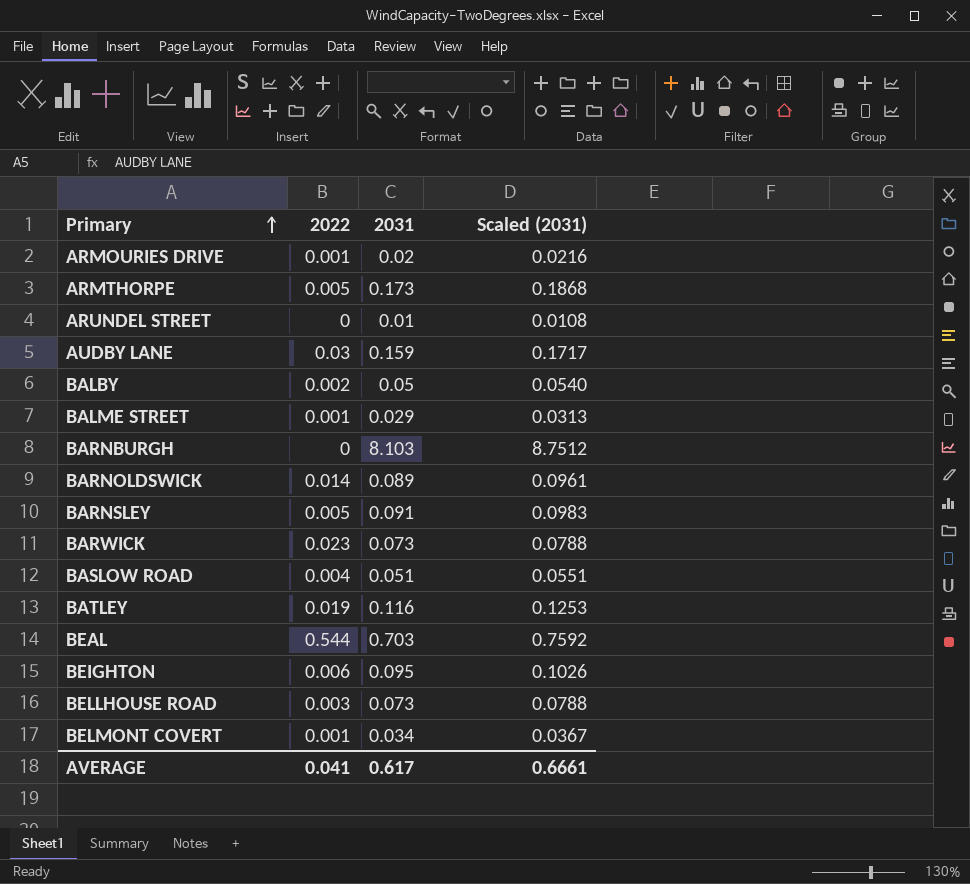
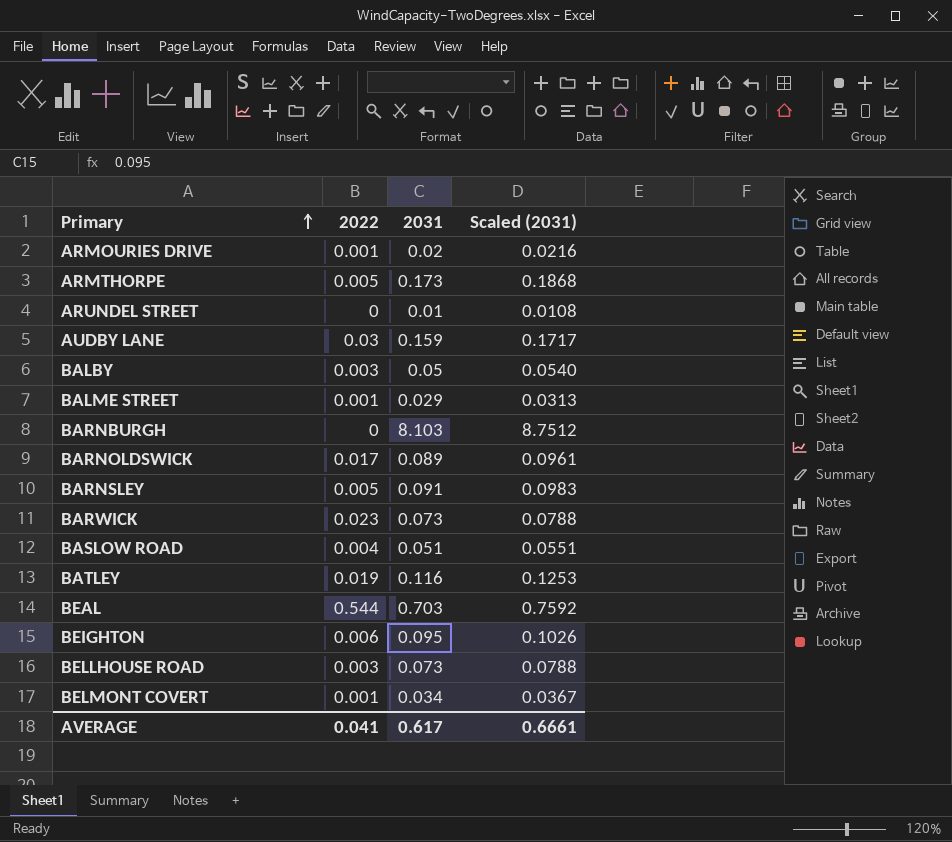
BALBY | 2022: 0.002 -> 0.003
BARNOLDSWICK | 2022: 0.014 -> 0.017

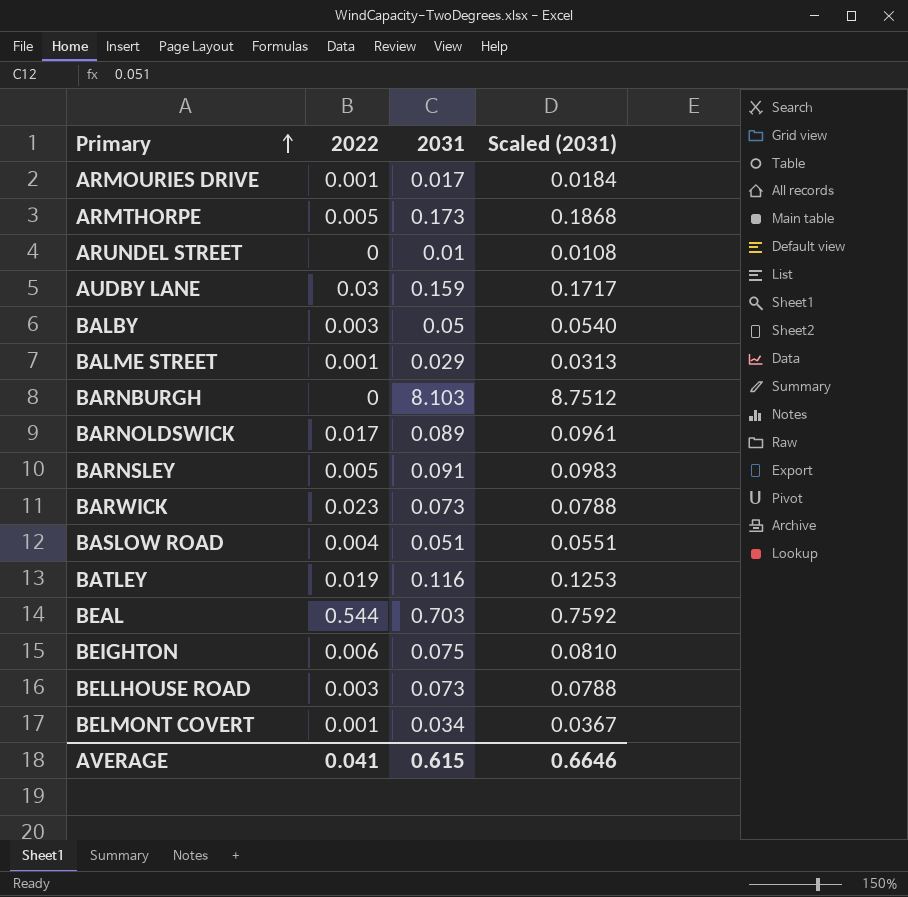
ARMOURIES DRIVE | 2031: 0.02 -> 0.017
ARMOURIES DRIVE | Scaled (2031): 0.0216 -> 0.0184
BEIGHTON | 2031: 0.095 -> 0.075
BEIGHTON | Scaled (2031): 0.1026 -> 0.0810
AVERAGE | 2031: 0.617 -> 0.615
AVERAGE | Scaled (2031): 0.6661 -> 0.6646

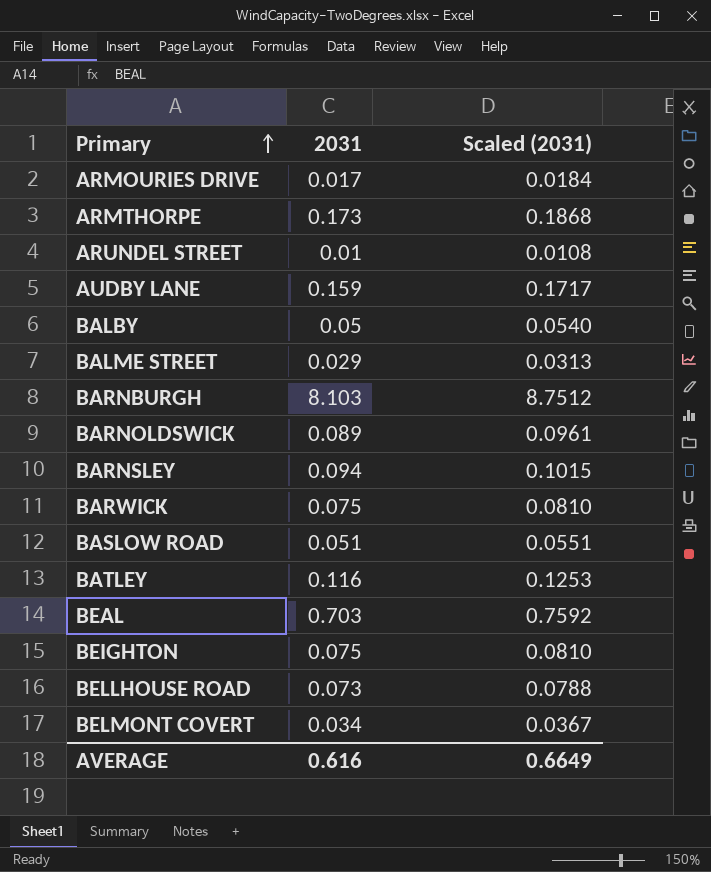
column 2022 | position: 2 -> none
BARNSLEY | 2031: 0.091 -> 0.094
BARNSLEY | Scaled (2031): 0.0983 -> 0.1015
BARWICK | 2031: 0.073 -> 0.075
BARWICK | Scaled (2031): 0.0788 -> 0.0810
AVERAGE | 2031: 0.615 -> 0.616
AVERAGE | Scaled (2031): 0.6646 -> 0.6649

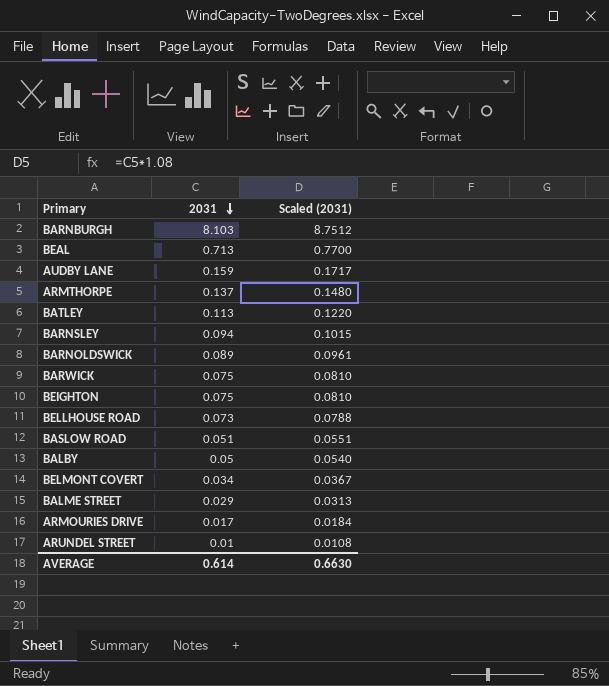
row order: Primary ascending -> 2031 descending
BEAL | 2031: 0.703 -> 0.713
BEAL | Scaled (2031): 0.7592 -> 0.7700
ARMTHORPE | 2031: 0.173 -> 0.137
ARMTHORPE | Scaled (2031): 0.1868 -> 0.1480
BATLEY | 2031: 0.116 -> 0.113
BATLEY | Scaled (2031): 0.1253 -> 0.1220
AVERAGE | 2031: 0.616 -> 0.614
AVERAGE | Scaled (2031): 0.6649 -> 0.6630

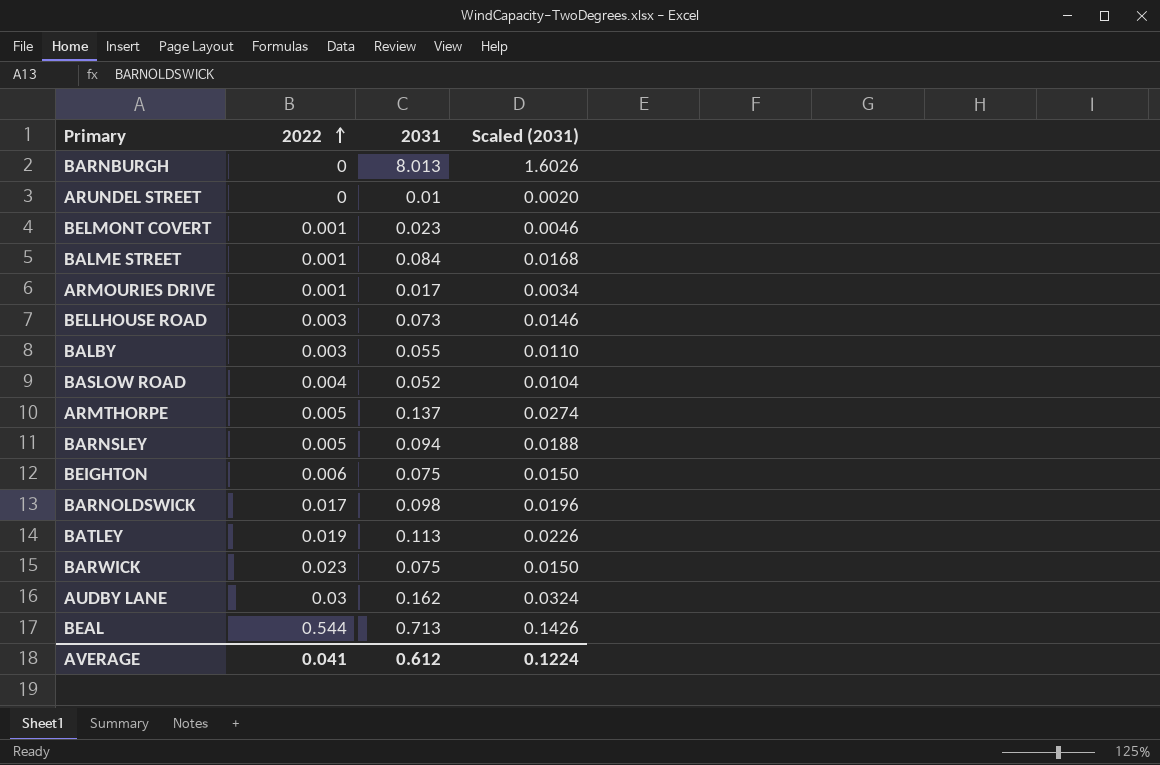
row order: 2031 descending -> 2022 ascending
column 2022 | position: none -> 2
column Scaled (2031) | formula: [2031] * 1.08 -> [2031] * 0.2
BARNBURGH | 2031: 8.103 -> 8.013
BELMONT COVERT | 2031: 0.034 -> 0.023
BALME STREET | 2031: 0.029 -> 0.084
BALBY | 2031: 0.05 -> 0.055
BASLOW ROAD | 2031: 0.051 -> 0.052
BARNOLDSWICK | 2031: 0.089 -> 0.098
AUDBY LANE | 2031: 0.159 -> 0.162
AVERAGE | 2031: 0.614 -> 0.612
AVERAGE | Scaled (2031): 0.6630 -> 0.1224

